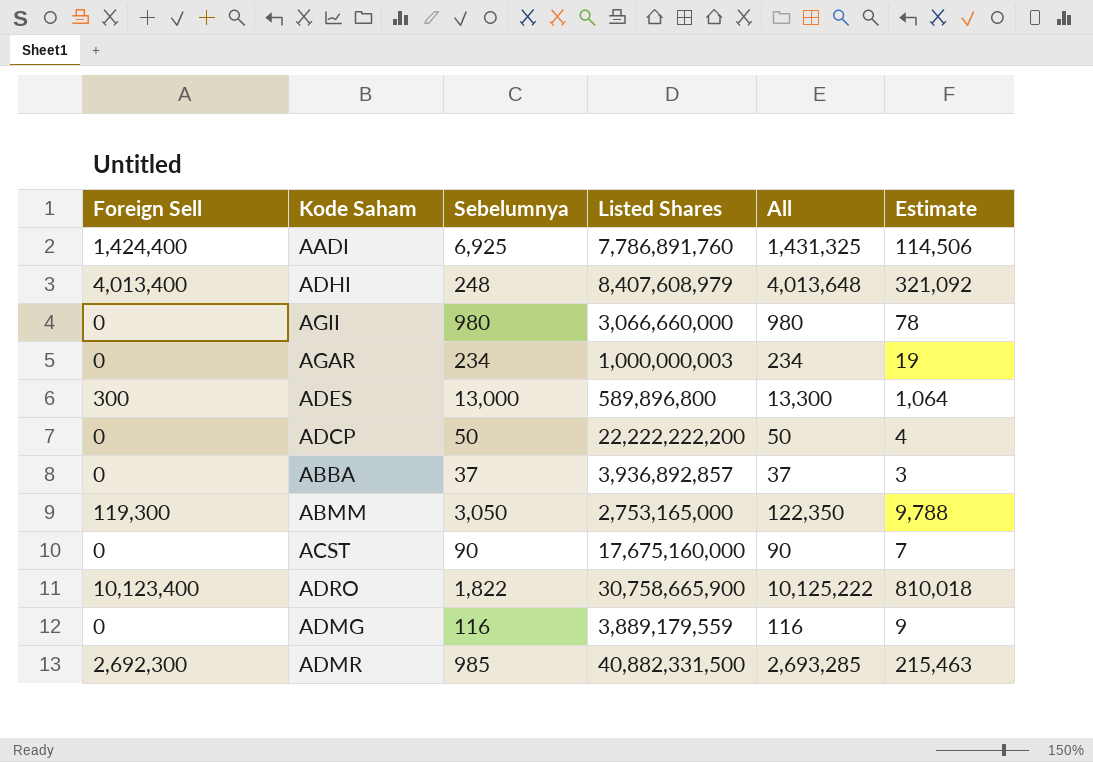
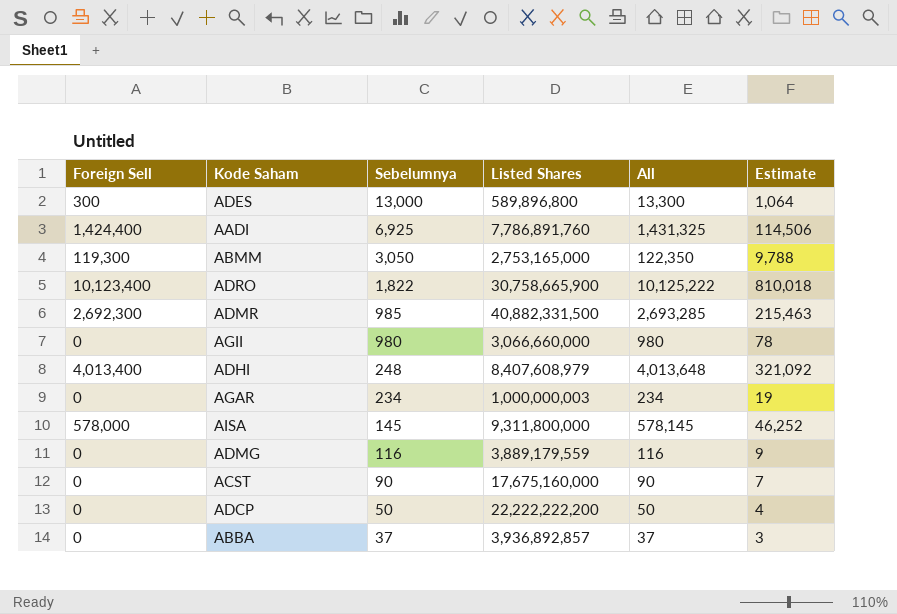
row order: none -> Sebelumnya descending
row AISA: none -> 578,000 | 145 | 9,311,800,000 | 578,145 | 46,252

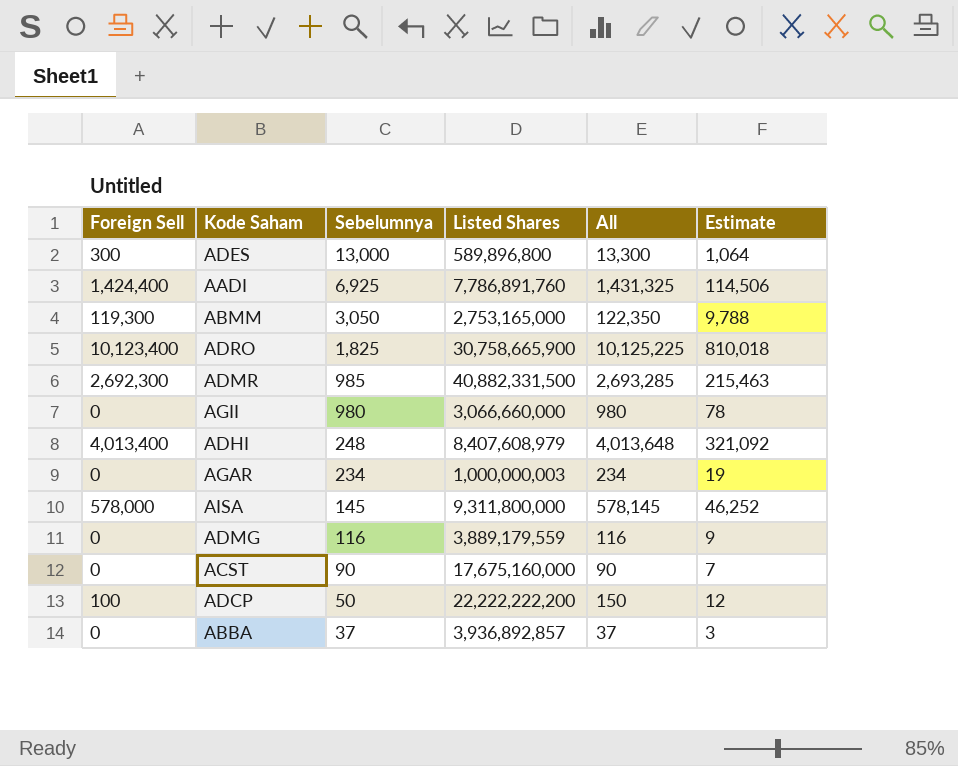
ADRO | Sebelumnya: 1,822 -> 1,825
ADRO | All: 10,125,222 -> 10,125,225
ADCP | Foreign Sell: 0 -> 100
ADCP | All: 50 -> 150
ADCP | Estimate: 4 -> 12

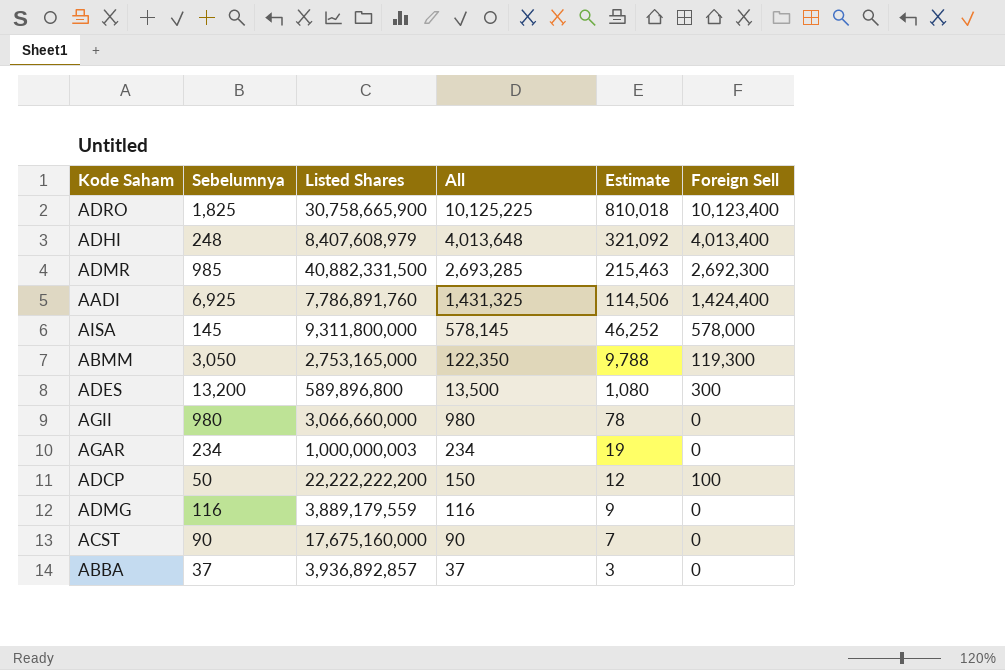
row order: Sebelumnya descending -> All descending
column Foreign Sell | position: 1 -> 6
ADES | Sebelumnya: 13,000 -> 13,200
ADES | All: 13,300 -> 13,500
ADES | Estimate: 1,064 -> 1,080

